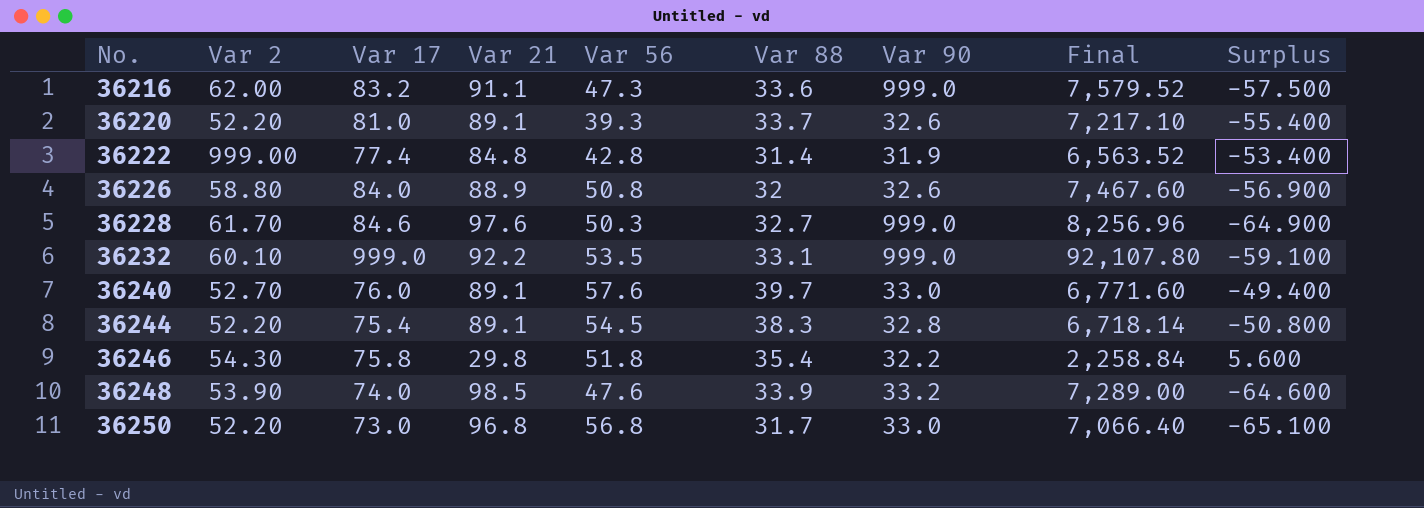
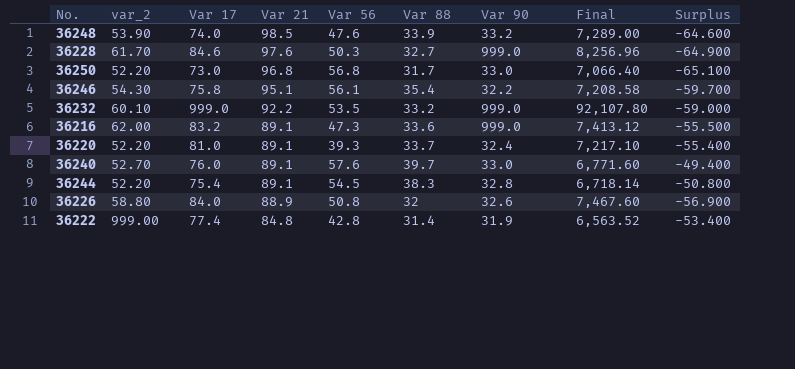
row order: No. ascending -> Var 21 descending
column name: Var 2 -> var_2
36246 | Var 21: 29.8 -> 95.1
36246 | Var 56: 51.8 -> 56.1
36246 | Final: 2,258.84 -> 7,208.58
36246 | Surplus: 5.600 -> -59.700
36232 | Var 88: 33.1 -> 33.2
36232 | Surplus: -59.100 -> -59.000
36216 | Var 21: 91.1 -> 89.1
36216 | Final: 7,579.52 -> 7,413.12
36216 | Surplus: -57.500 -> -55.500
36220 | Var 90: 32.6 -> 32.4

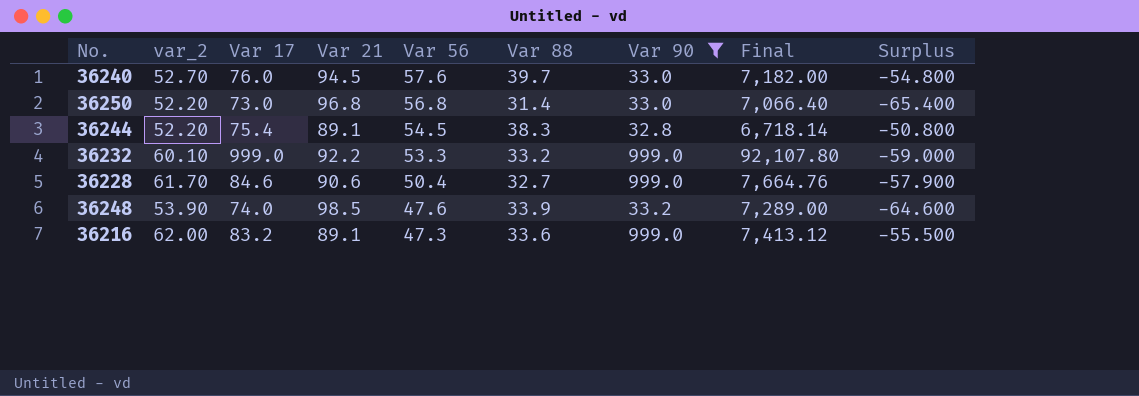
filter: none -> Var 90 >= 32.8
row order: Var 21 descending -> Var 56 descending
36240 | Var 21: 89.1 -> 94.5
36240 | Final: 6,771.60 -> 7,182.00
36240 | Surplus: -49.400 -> -54.800
36250 | Var 88: 31.7 -> 31.4
36250 | Surplus: -65.100 -> -65.400
36232 | Var 56: 53.5 -> 53.3
36228 | Var 21: 97.6 -> 90.6
36228 | Var 56: 50.3 -> 50.4
36228 | Final: 8,256.96 -> 7,664.76
36228 | Surplus: -64.900 -> -57.900

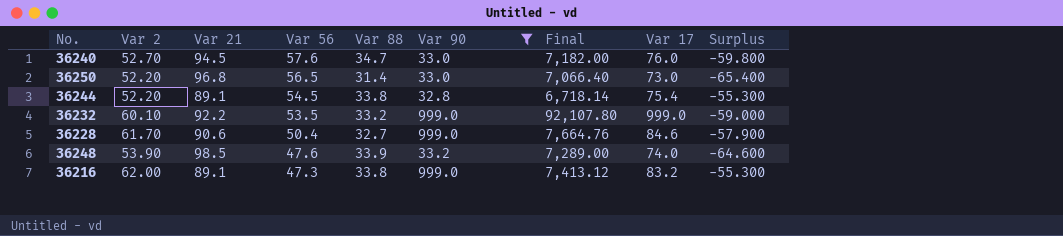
column name: var_2 -> Var 2
column Var 17 | position: 3 -> 8
36240 | Var 88: 39.7 -> 34.7
36240 | Surplus: -54.800 -> -59.800
36250 | Var 56: 56.8 -> 56.5
36244 | Var 88: 38.3 -> 33.8
36244 | Surplus: -50.800 -> -55.300
36232 | Var 56: 53.3 -> 53.5
36216 | Var 88: 33.6 -> 33.8
36216 | Surplus: -55.500 -> -55.300

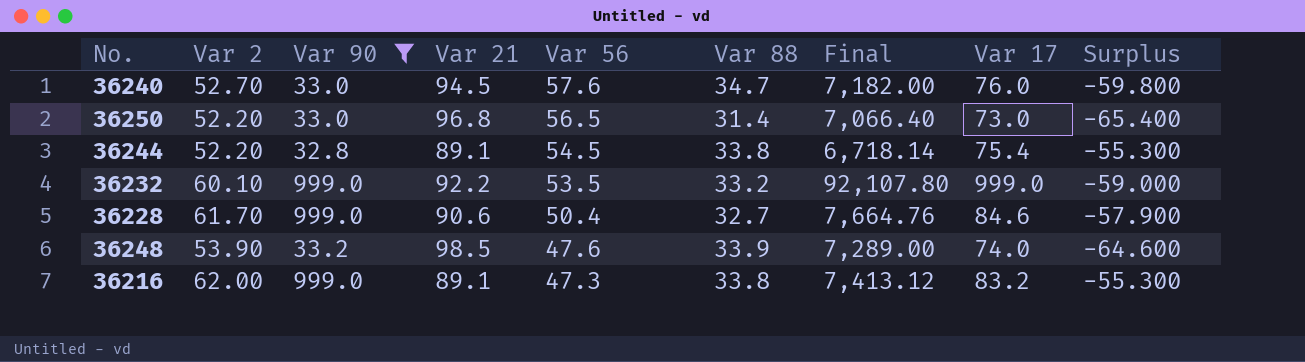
column Var 90 | position: 6 -> 3

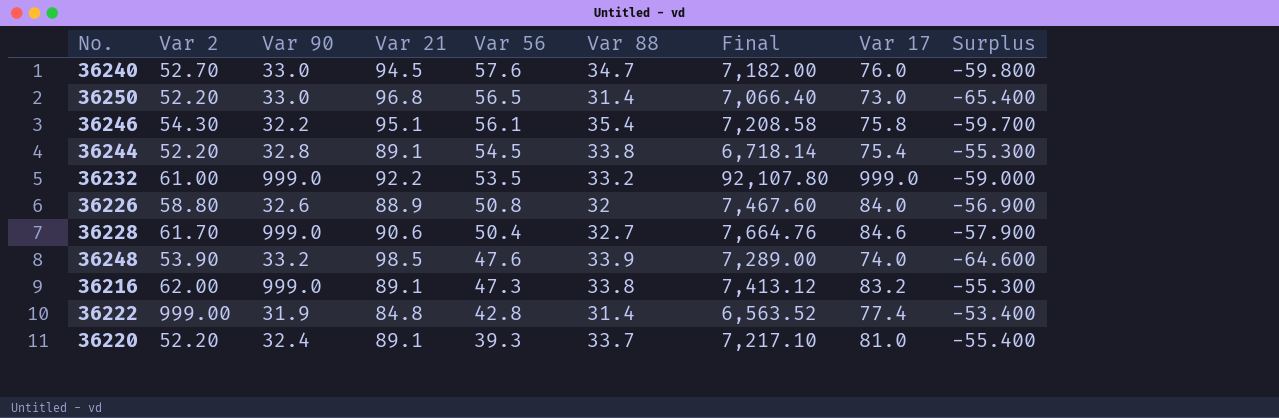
filter: Var 90 >= 32.8 -> none
36232 | Var 2: 60.10 -> 61.00

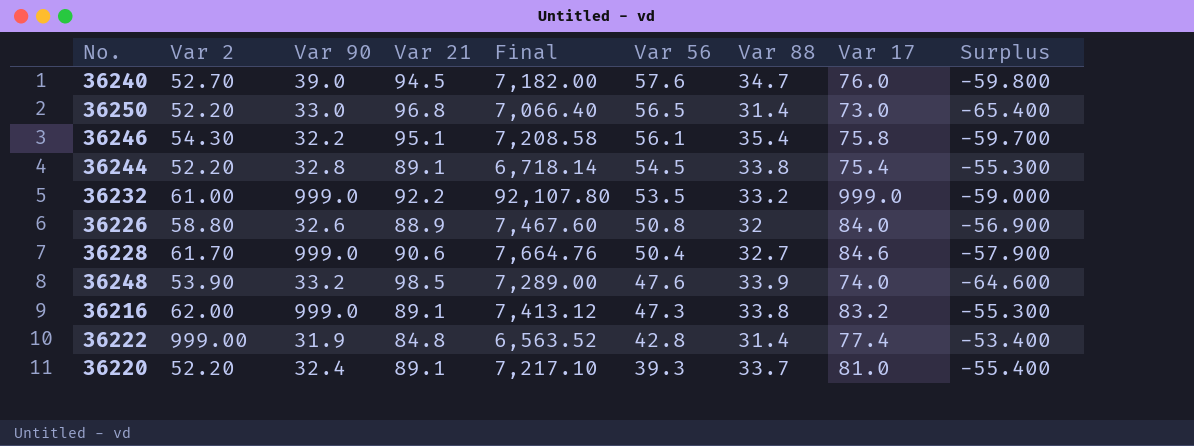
column Final | position: 7 -> 5
36240 | Var 90: 33.0 -> 39.0

